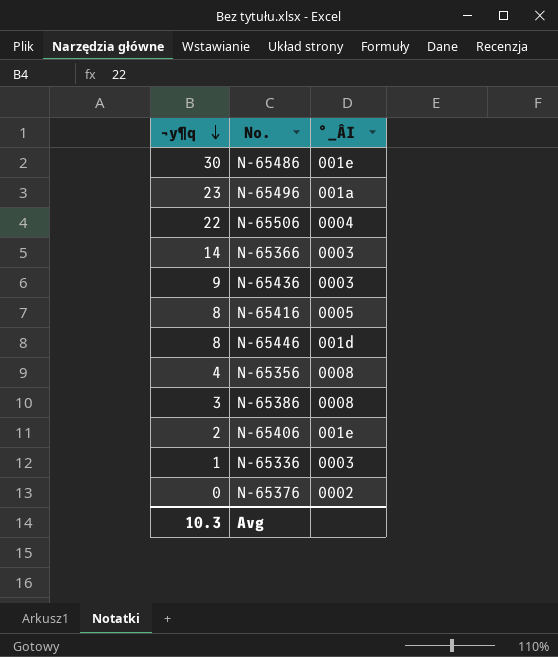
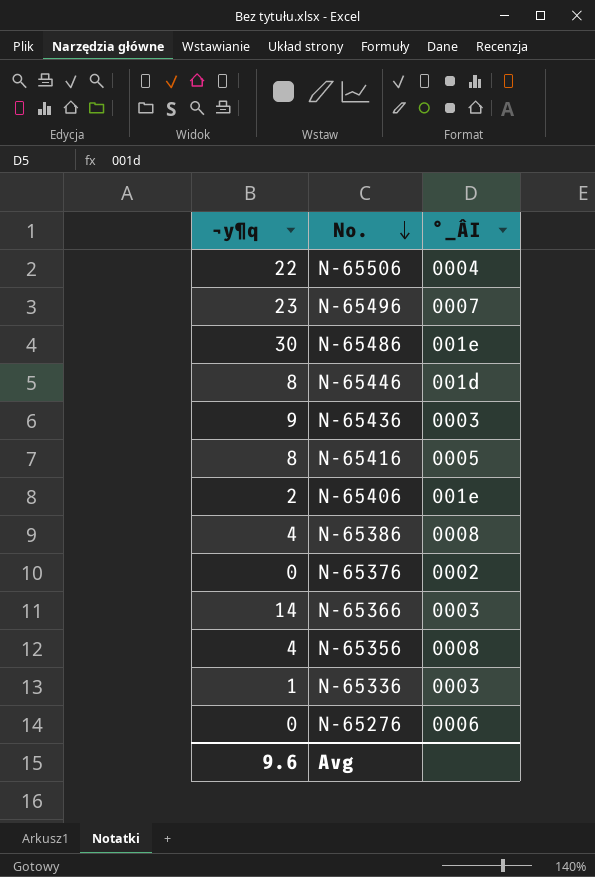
row order: ¬y¶q descending -> No. descending
N-65496 | °_ÂI: 001a -> 0007
N-65386 | ¬y¶q: 3 -> 4
row N-65276: none -> 0 | 0006
Avg | ¬y¶q: 10.3 -> 9.6

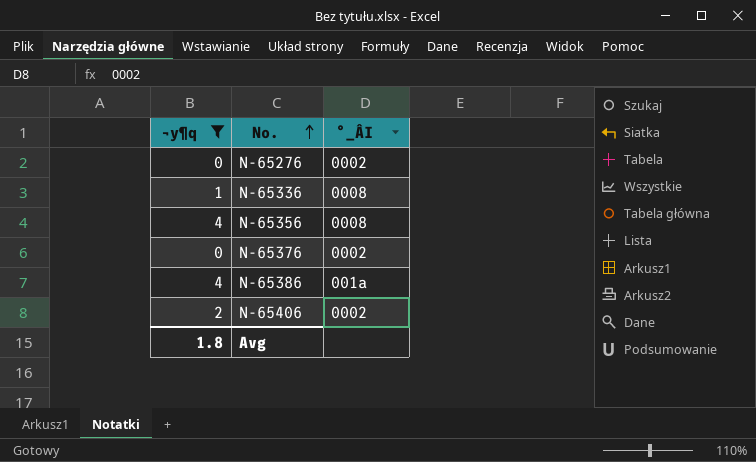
filter: none -> ¬y¶q <= 4
row order: No. descending -> No. ascending
N-65276 | °_ÂI: 0006 -> 0002
N-65336 | °_ÂI: 0003 -> 0008
N-65386 | °_ÂI: 0008 -> 001a
N-65406 | °_ÂI: 001e -> 0002
Avg | ¬y¶q: 9.6 -> 1.8

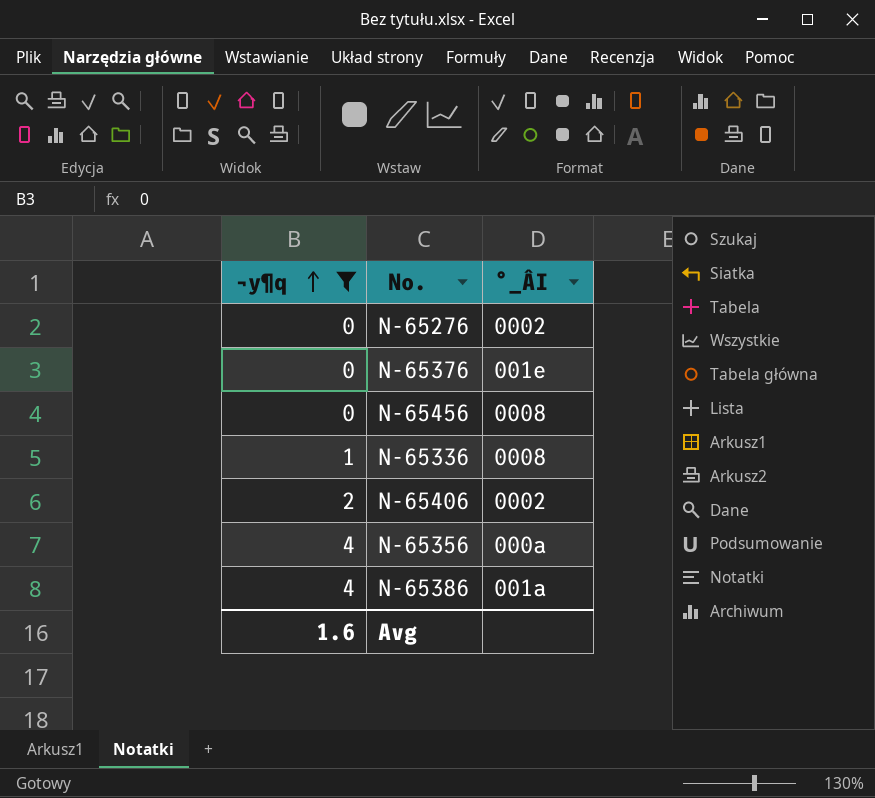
row order: No. ascending -> ¬y¶q ascending
N-65376 | °_ÂI: 0002 -> 001e
row N-65456: none -> 0 | 0008
N-65356 | °_ÂI: 0008 -> 000a
Avg | ¬y¶q: 1.8 -> 1.6

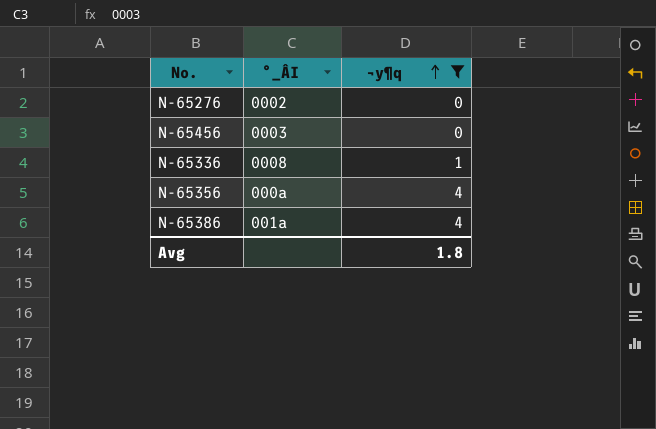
column ¬y¶q | position: 1 -> 3
row N-65376: 0 | 001e -> none
row N-65406: 2 | 0002 -> none
N-65456 | °_ÂI: 0008 -> 0003
Avg | ¬y¶q: 1.6 -> 1.8

